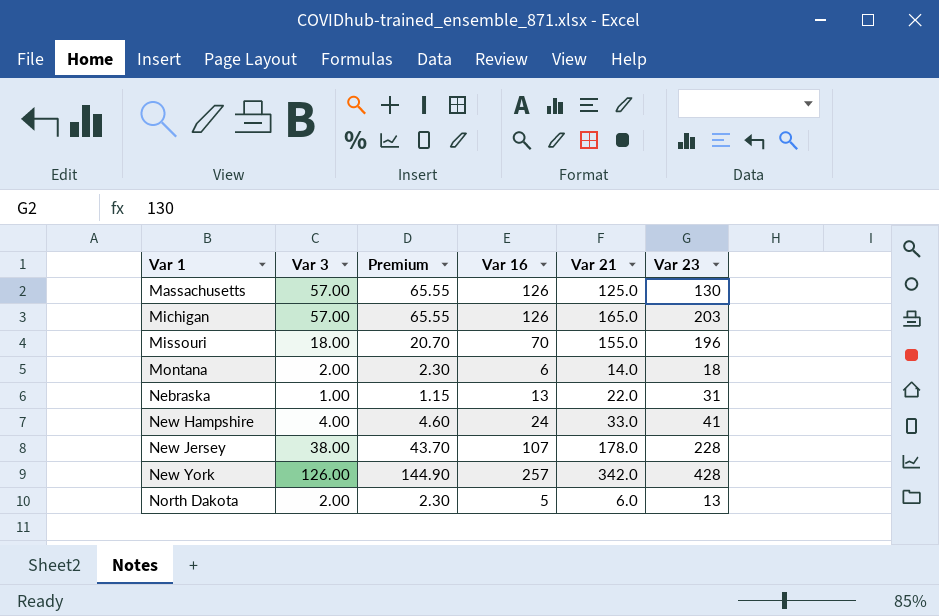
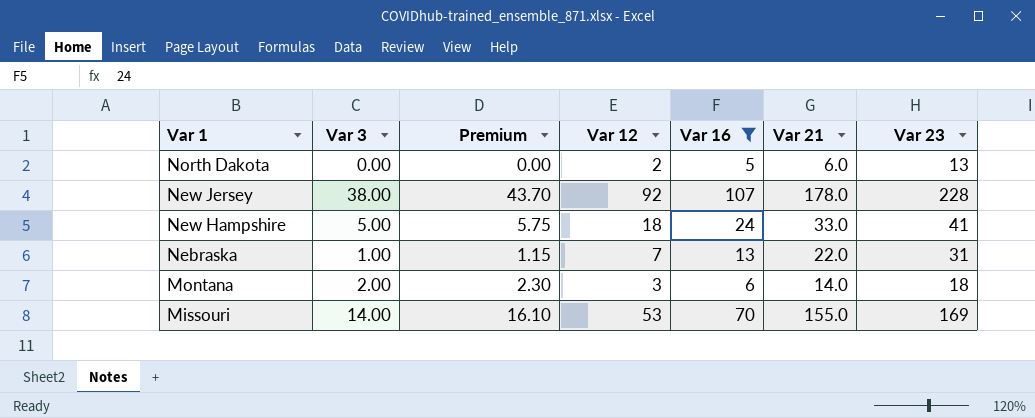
filter: none -> Var 16 <= 107
row order: Var 1 ascending -> Var 1 descending
column Var 12 | position: none -> 4
North Dakota | Var 3: 2.00 -> 0.00
North Dakota | Premium: 2.30 -> 0.00
New Hampshire | Var 3: 4.00 -> 5.00
New Hampshire | Premium: 4.60 -> 5.75
Missouri | Var 3: 18.00 -> 14.00
Missouri | Premium: 20.70 -> 16.10
Missouri | Var 23: 196 -> 169

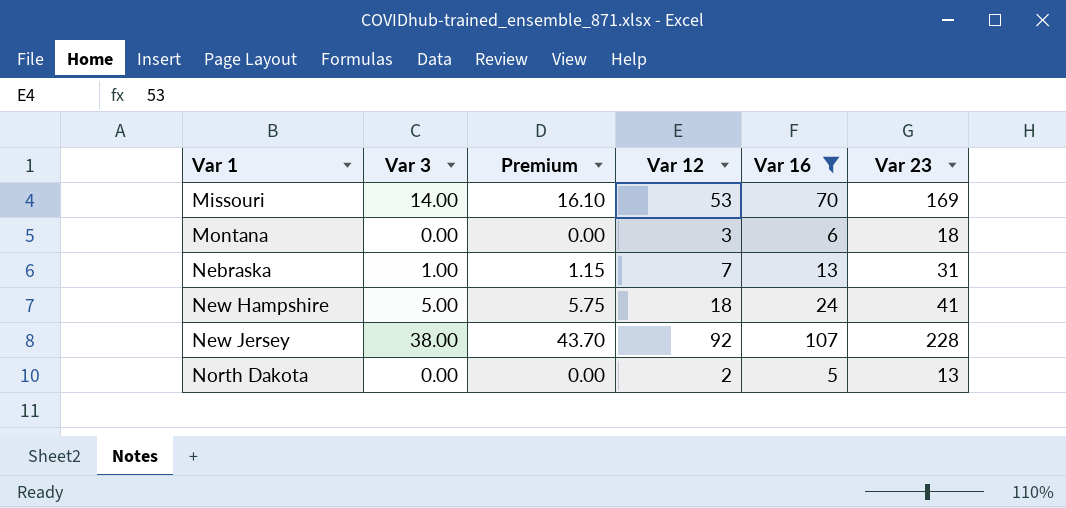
row order: Var 1 descending -> Var 1 ascending
column Var 21 | position: 6 -> none
Montana | Var 3: 2.00 -> 0.00
Montana | Premium: 2.30 -> 0.00

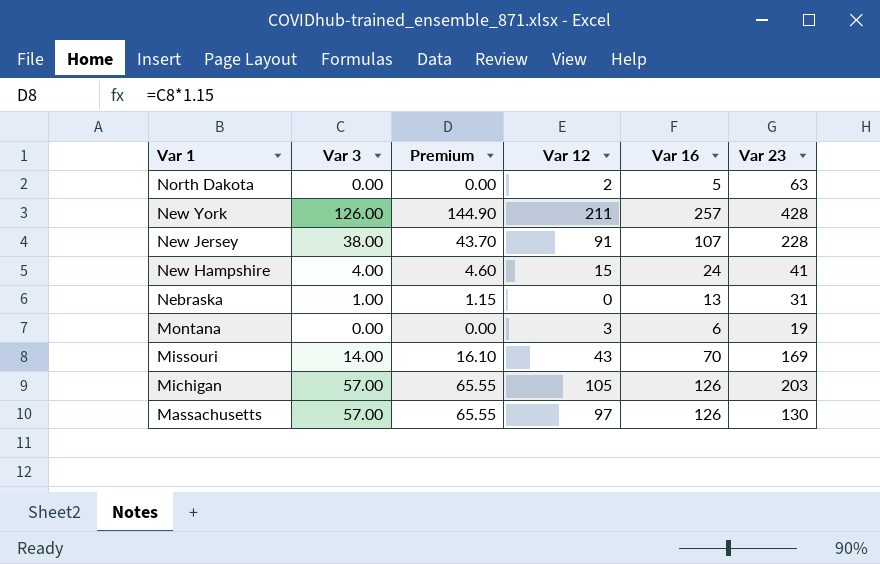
filter: Var 16 <= 107 -> none
row order: Var 1 ascending -> Var 1 descending
North Dakota | Var 23: 13 -> 63
New Jersey | Var 12: 92 -> 91
New Hampshire | Var 3: 5.00 -> 4.00
New Hampshire | Premium: 5.75 -> 4.60
New Hampshire | Var 12: 18 -> 15
Nebraska | Var 12: 7 -> 0
Montana | Var 23: 18 -> 19
Missouri | Var 12: 53 -> 43

